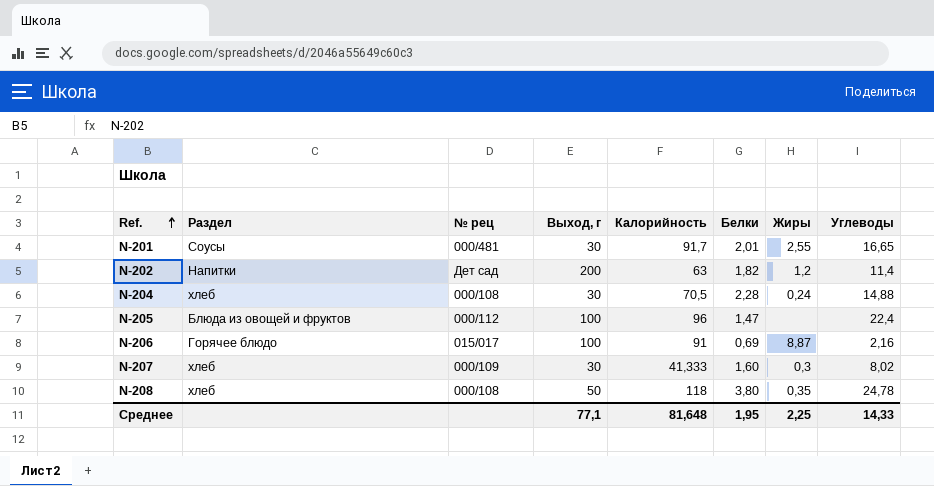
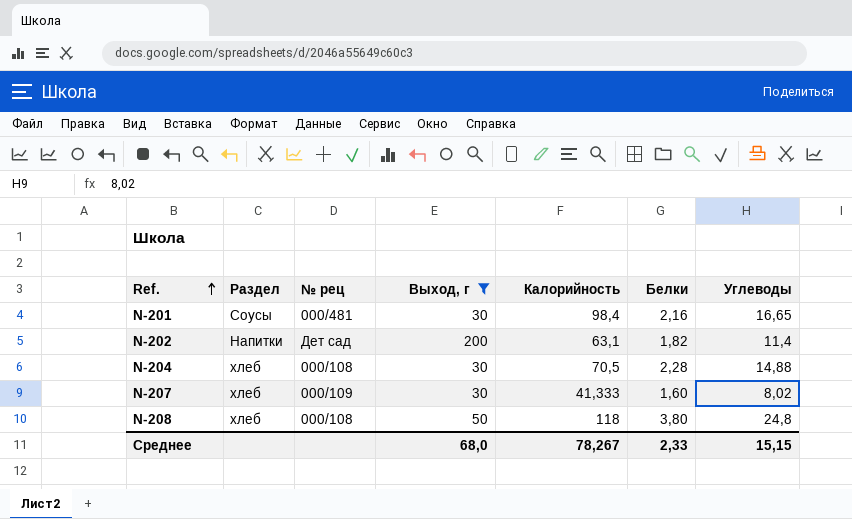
filter: none -> Выход, г != 100
column Жиры | position: 7 -> none
N-201 | Калорийность: 91,7 -> 98,4
N-201 | Белки: 2,01 -> 2,16
N-202 | Калорийность: 63 -> 63,1
N-208 | Углеводы: 24,78 -> 24,8
Среднее | Выход, г: 77,1 -> 68,0
Среднее | Калорийность: 81,648 -> 78,267
Среднее | Белки: 1,95 -> 2,33
Среднее | Углеводы: 14,33 -> 15,15

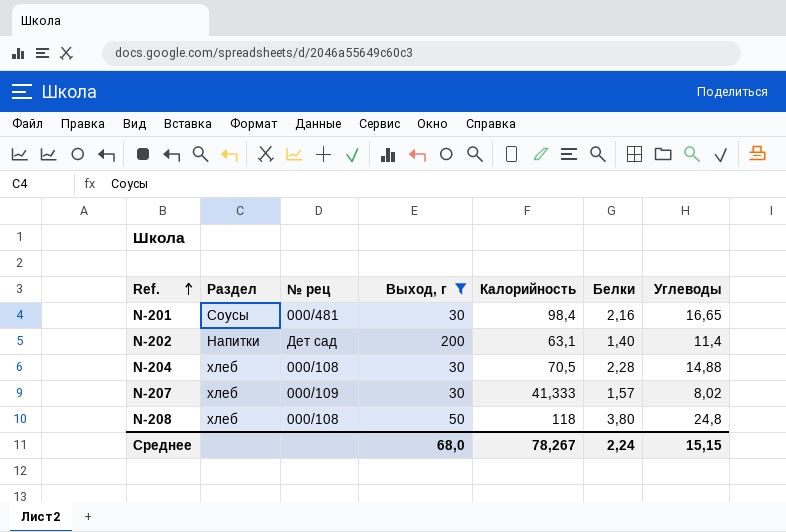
N-202 | Белки: 1,82 -> 1,40
N-207 | Белки: 1,60 -> 1,57
Среднее | Белки: 2,33 -> 2,24

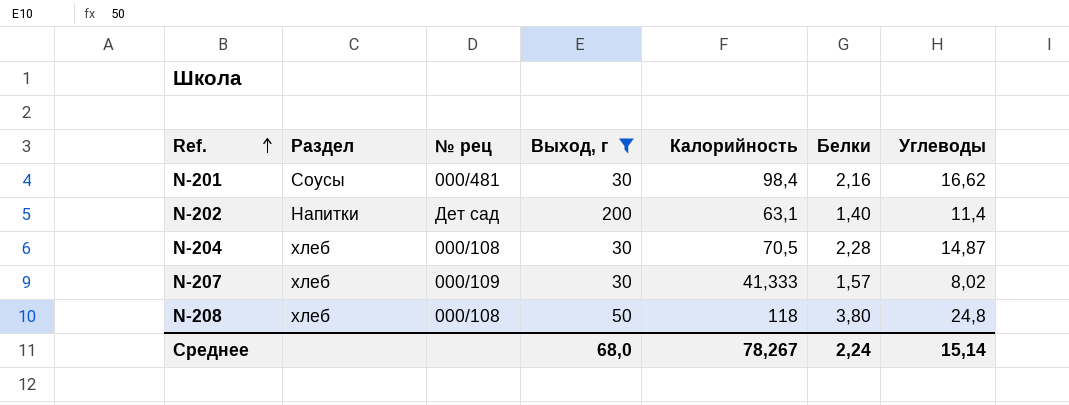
N-201 | Углеводы: 16,65 -> 16,62
N-204 | Углеводы: 14,88 -> 14,87
Среднее | Углеводы: 15,15 -> 15,14

